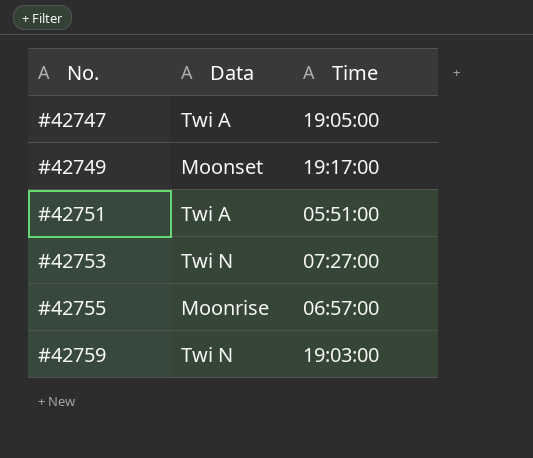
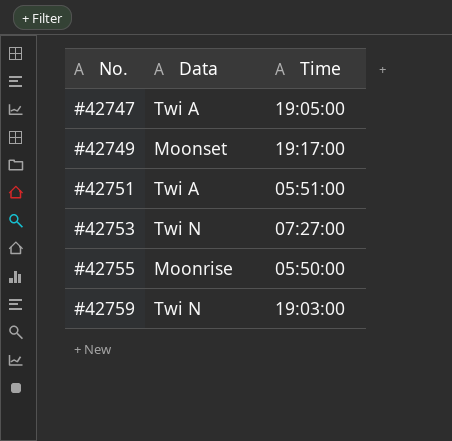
#42755 | Time: 06:57:00 -> 05:50:00

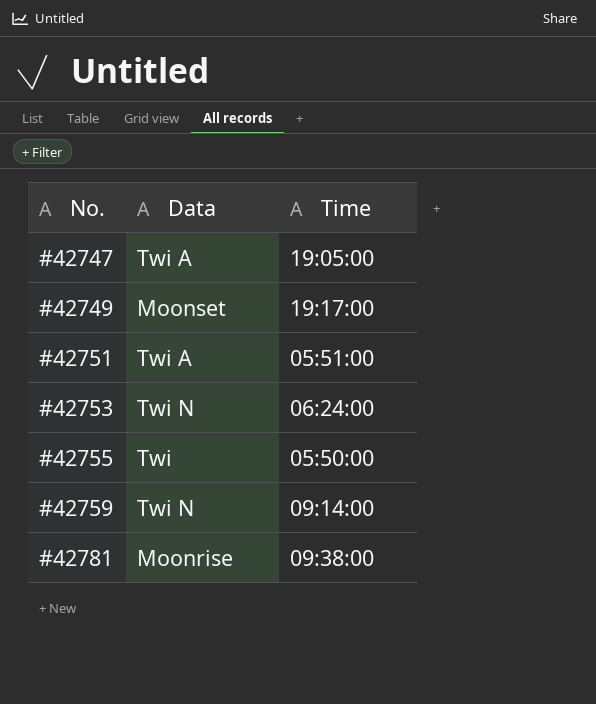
#42753 | Time: 07:27:00 -> 06:24:00
#42755 | Data: Moonrise -> Twi
#42759 | Time: 19:03:00 -> 09:14:00
row #42781: none -> Moonrise | 09:38:00

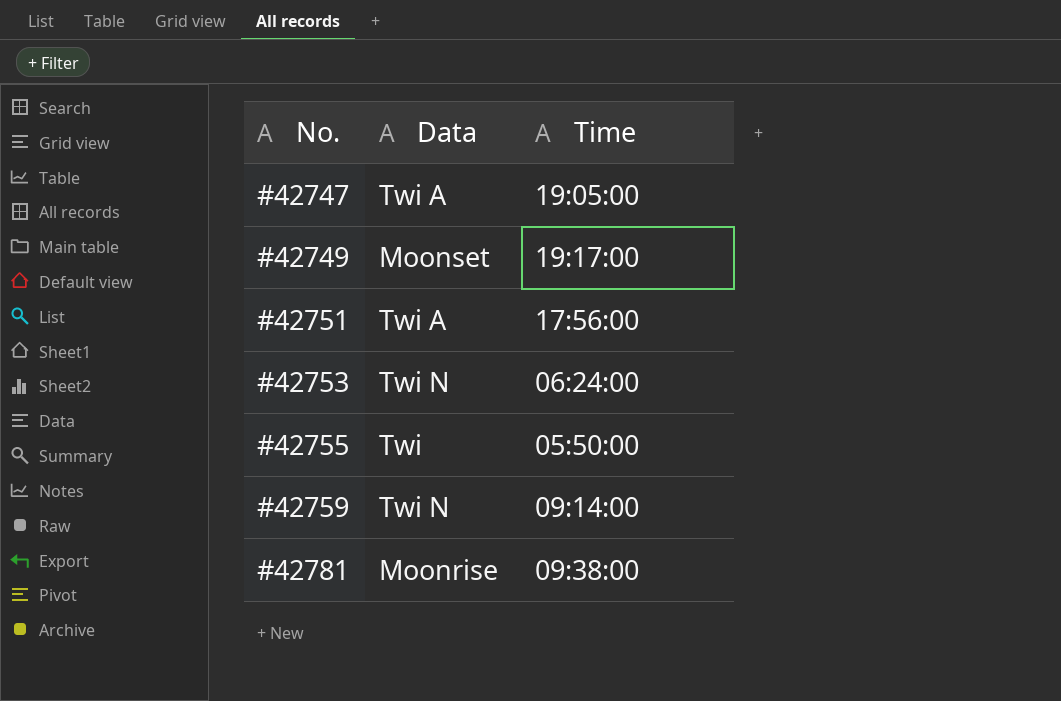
#42751 | Time: 05:51:00 -> 17:56:00

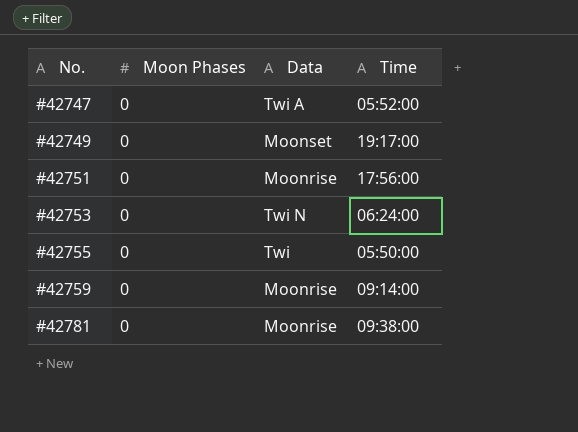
column Moon Phases | position: none -> 2
#42747 | Time: 19:05:00 -> 05:52:00
#42751 | Data: Twi A -> Moonrise
#42759 | Data: Twi N -> Moonrise

